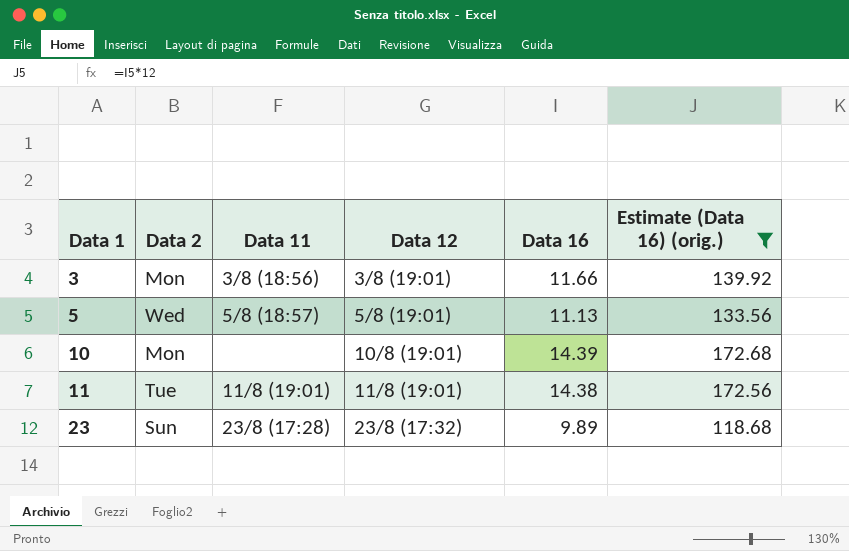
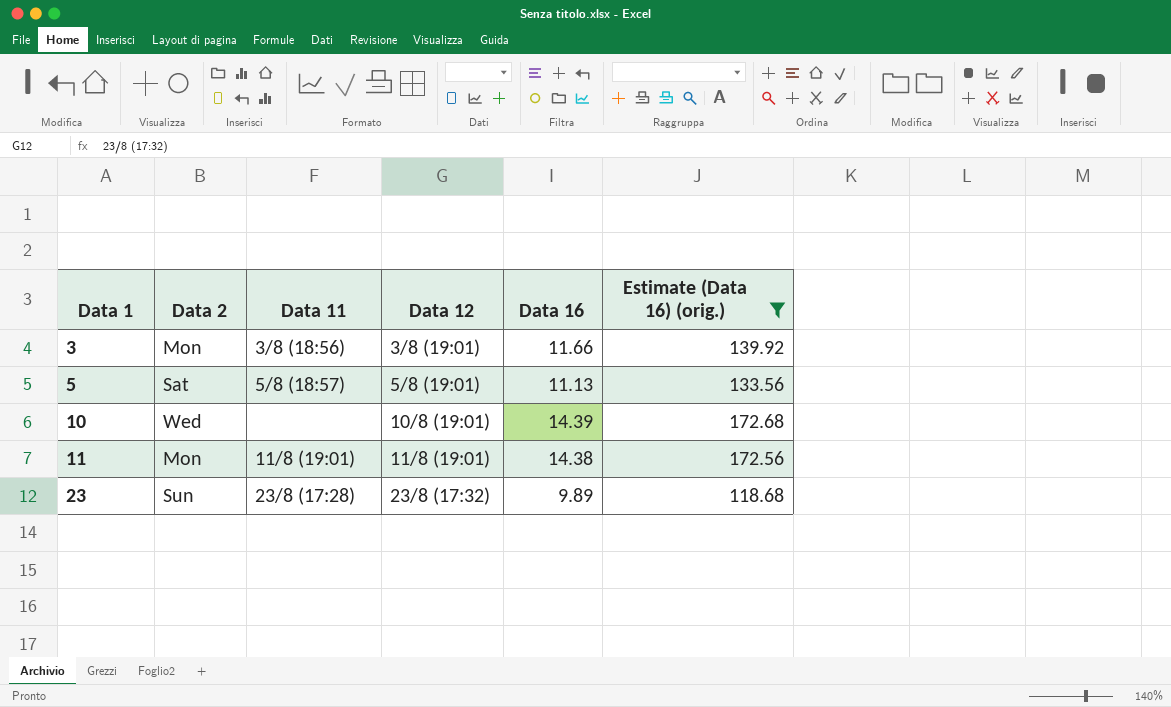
5 | Data 2: Wed -> Sat
10 | Data 2: Mon -> Wed
11 | Data 2: Tue -> Mon

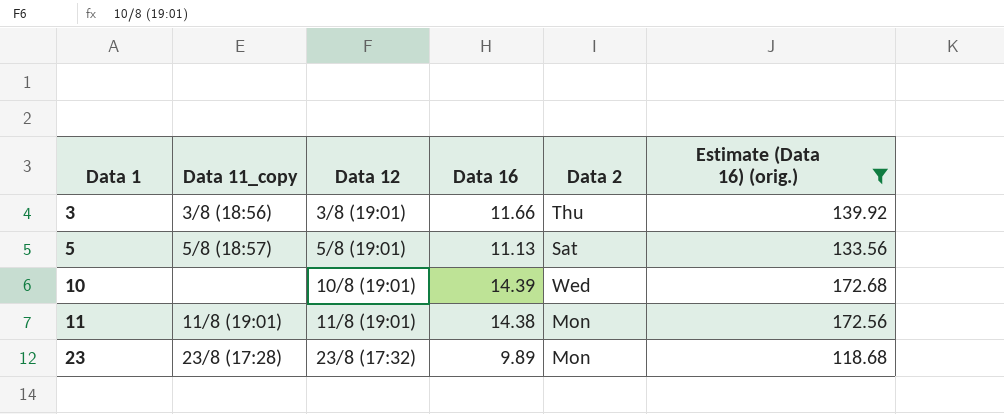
column name: Data 11 -> Data 11_copy
column Data 2 | position: 2 -> 5
3 | Data 2: Mon -> Thu
23 | Data 2: Sun -> Mon

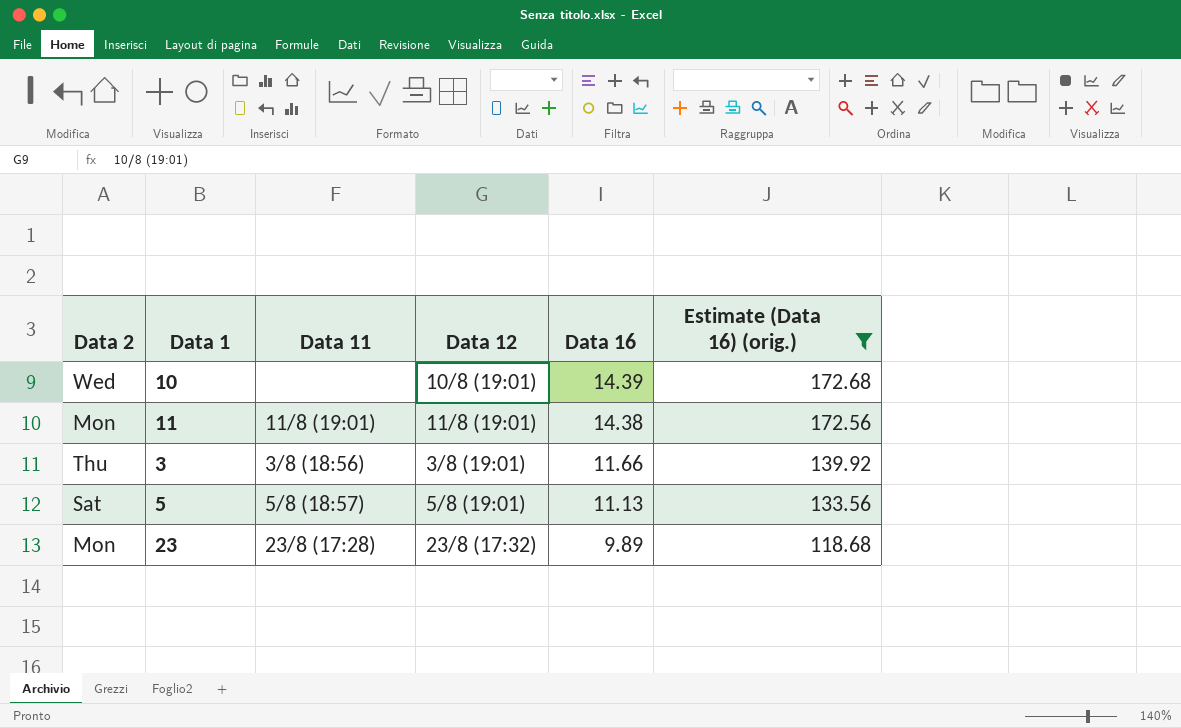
row order: Data 1 ascending -> Data 16 descending
column Data 2 | position: 5 -> 1
column name: Data 11_copy -> Data 11

